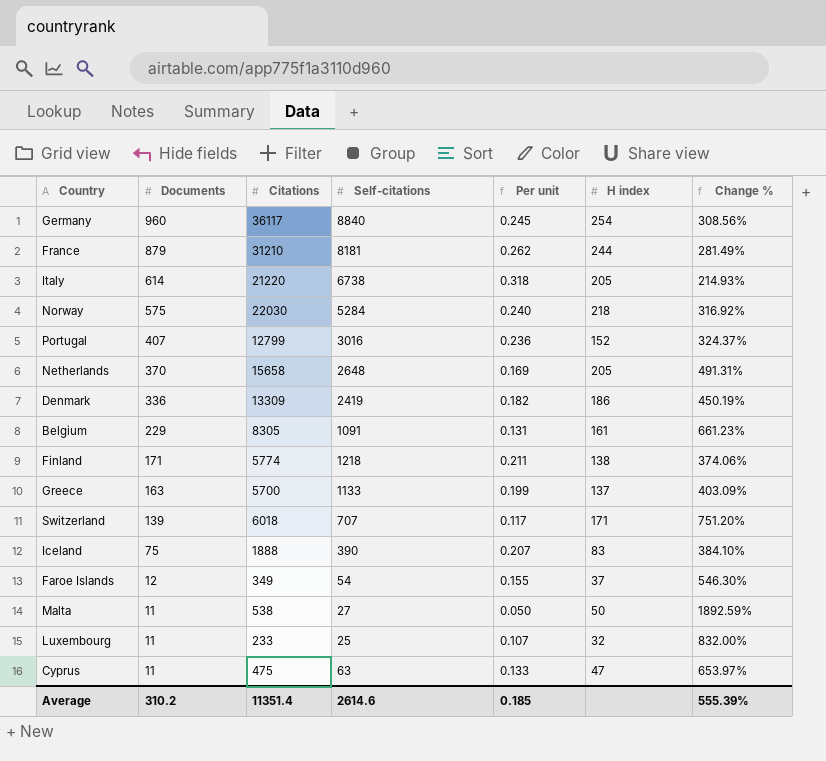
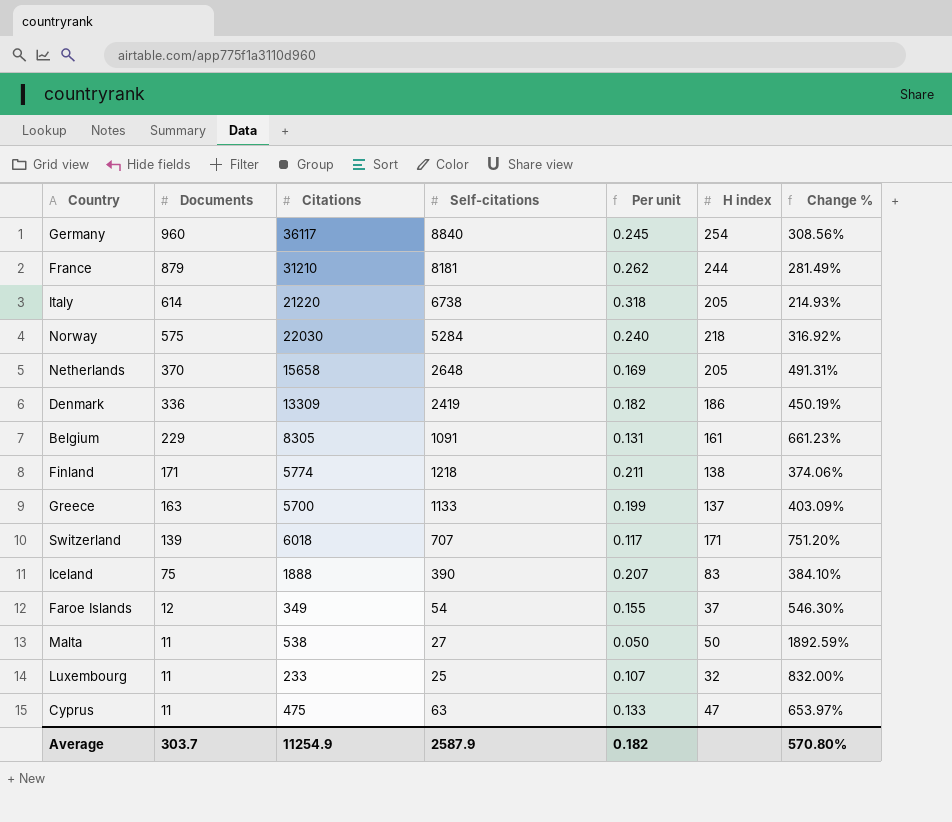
row Portugal: 407 | 12799 | 3016 | 0.236 | 152 | 324.37% -> none
Average | Documents: 310.2 -> 303.7
Average | Citations: 11351.4 -> 11254.9
Average | Self-citations: 2614.6 -> 2587.9
Average | Per unit: 0.185 -> 0.182
Average | Change %: 555.39% -> 570.80%

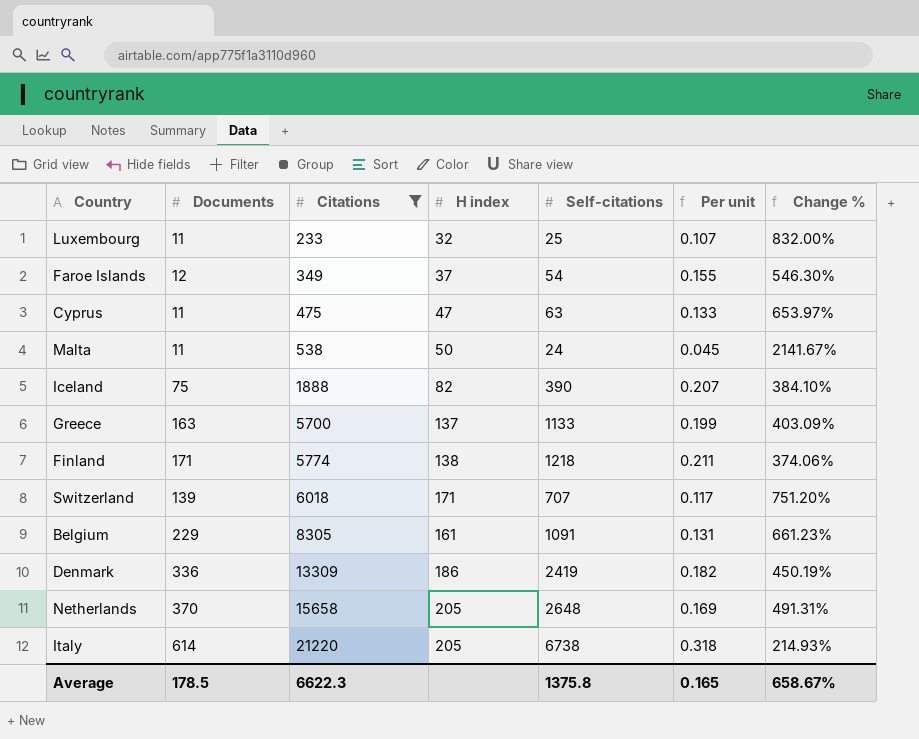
filter: none -> Citations <= 21220
row order: Documents descending -> Citations ascending
column H index | position: 6 -> 4
Malta | Self-citations: 27 -> 24
Malta | Per unit: 0.050 -> 0.045
Malta | Change %: 1892.59% -> 2141.67%
Iceland | H index: 83 -> 82
Average | Documents: 303.7 -> 178.5
Average | Citations: 11254.9 -> 6622.3
Average | Self-citations: 2587.9 -> 1375.8
Average | Per unit: 0.182 -> 0.165
Average | Change %: 570.80% -> 658.67%

